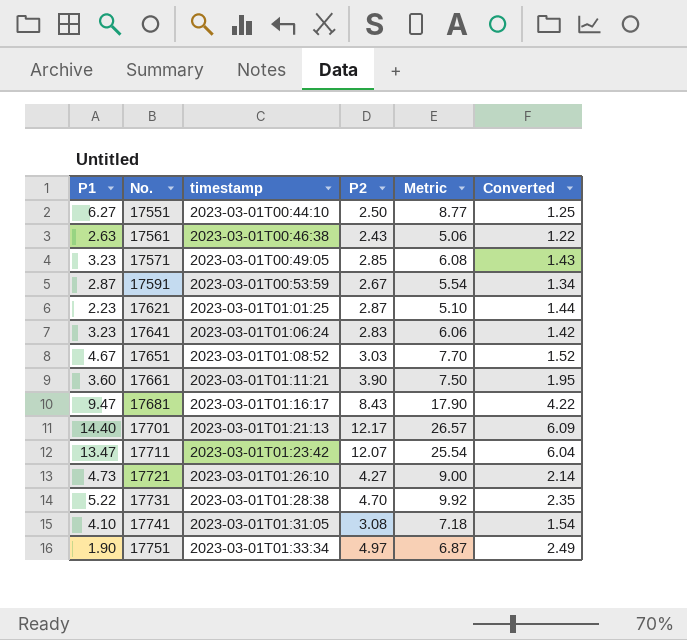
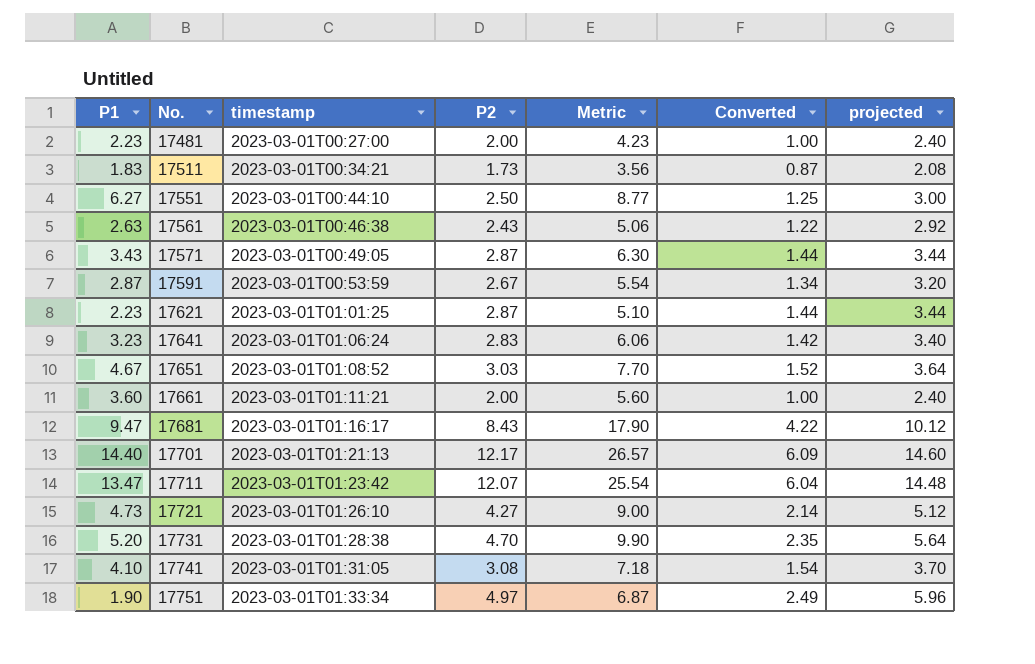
column projected | formula: none -> [P2] * 1.2
row 17481: none -> 2.23 | 2023-03-01T00:27:00 | 2.00 | 4.23 | 1.00 | 2.40
row 17511: none -> 1.83 | 2023-03-01T00:34:21 | 1.73 | 3.56 | 0.87 | 2.08
17571 | P1: 3.23 -> 3.43
17571 | P2: 2.85 -> 2.87
17571 | Metric: 6.08 -> 6.30
17571 | Converted: 1.43 -> 1.44
17661 | P2: 3.90 -> 2.00
17661 | Metric: 7.50 -> 5.60
17661 | Converted: 1.95 -> 1.00
17731 | P1: 5.22 -> 5.20
17731 | Metric: 9.92 -> 9.90

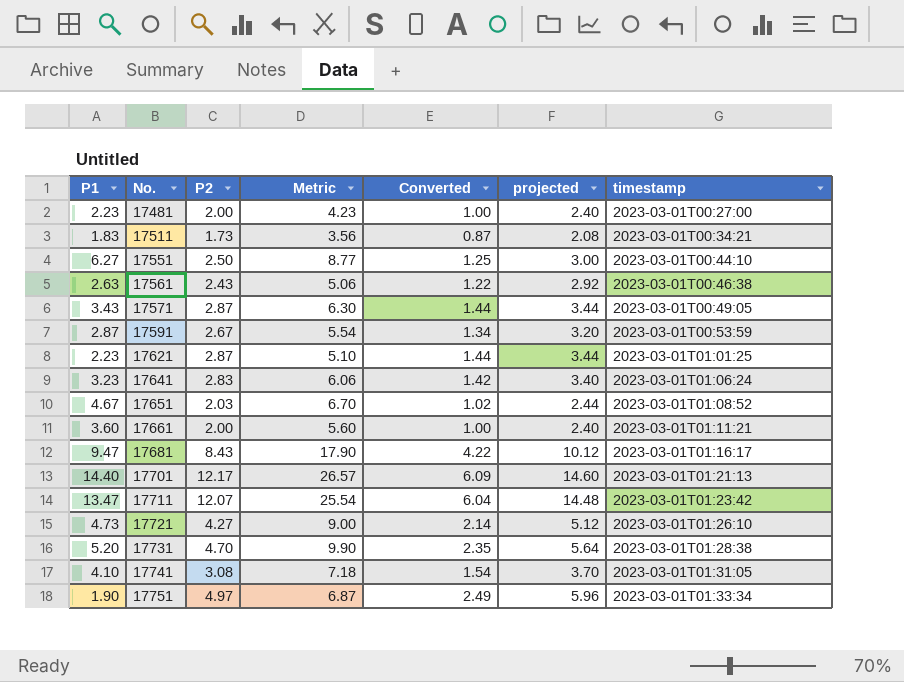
column timestamp | position: 3 -> 7
17651 | P2: 3.03 -> 2.03
17651 | Metric: 7.70 -> 6.70
17651 | Converted: 1.52 -> 1.02
17651 | projected: 3.64 -> 2.44

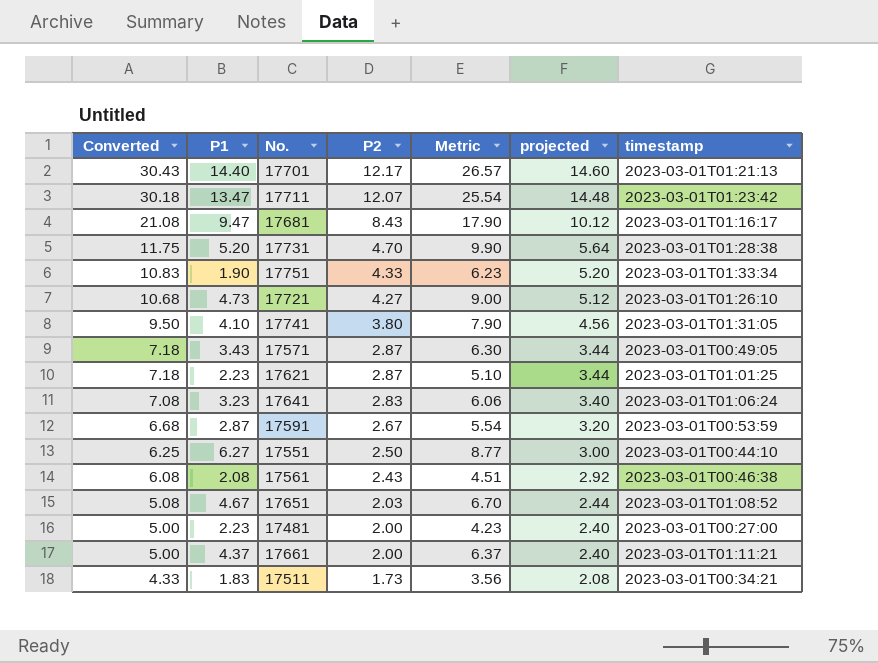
row order: No. ascending -> Converted descending
column Converted | formula: [P2] * 0.5 -> [P2] * 2.5
column Converted | position: 5 -> 1
17751 | P2: 4.97 -> 4.33
17751 | Metric: 6.87 -> 6.23
17751 | projected: 5.96 -> 5.20
17741 | P2: 3.08 -> 3.80
17741 | Metric: 7.18 -> 7.90
17741 | projected: 3.70 -> 4.56
17561 | P1: 2.63 -> 2.08
17561 | Metric: 5.06 -> 4.51
17661 | P1: 3.60 -> 4.37
17661 | Metric: 5.60 -> 6.37

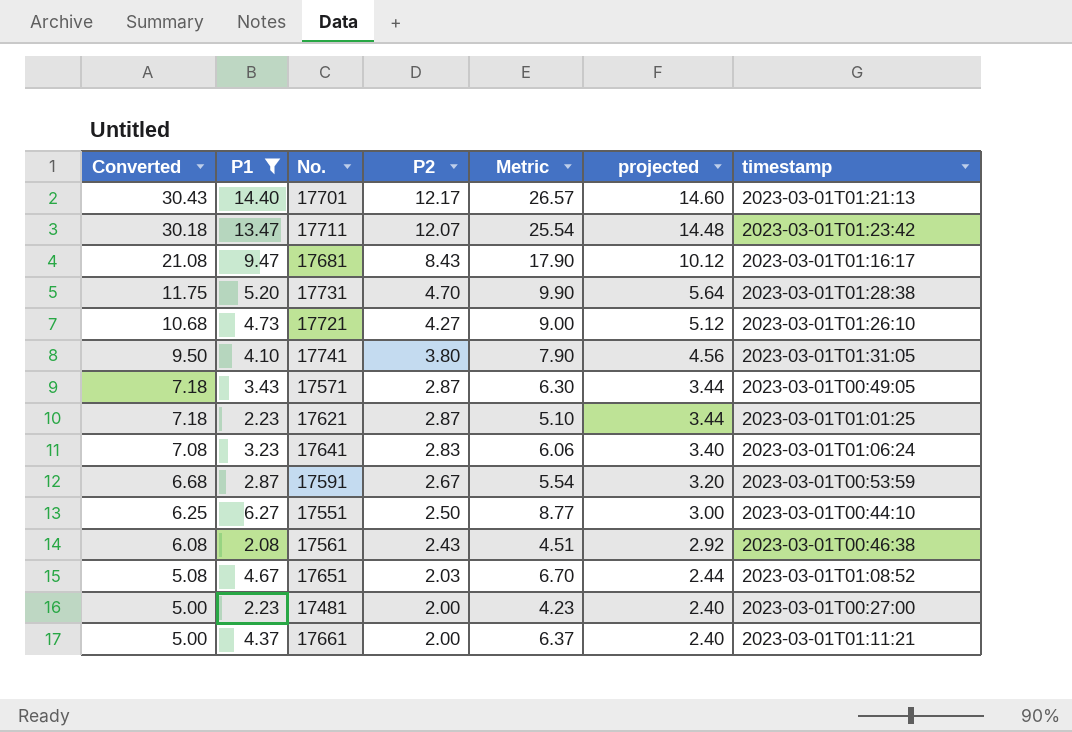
filter: none -> P1 >= 2.08

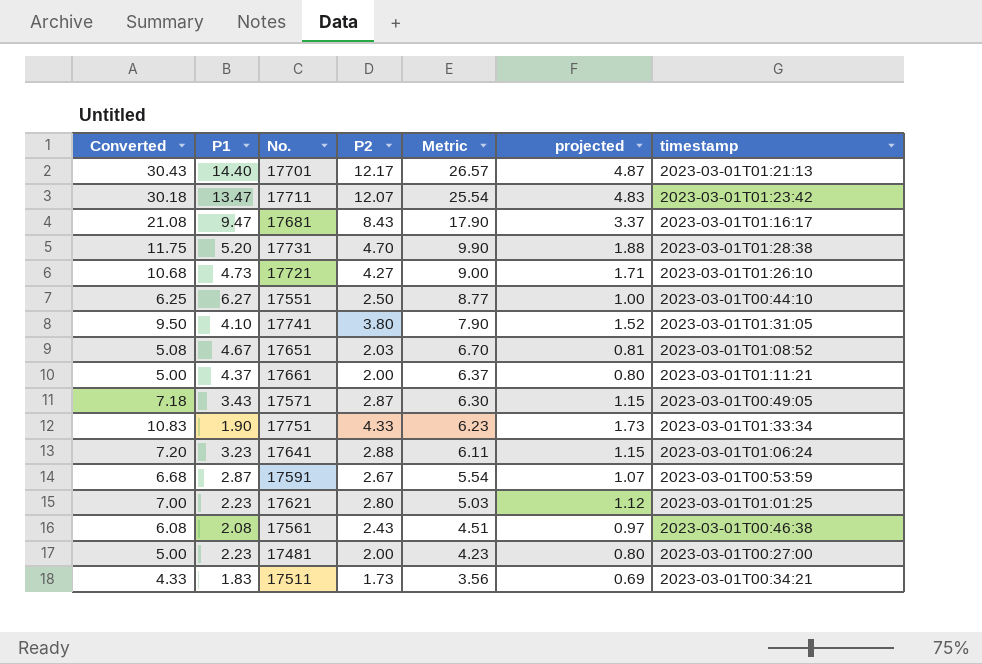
filter: P1 >= 2.08 -> none
row order: Converted descending -> Metric descending
column projected | formula: [P2] * 1.2 -> [P2] * 0.4
17641 | Converted: 7.08 -> 7.20
17641 | P2: 2.83 -> 2.88
17641 | Metric: 6.06 -> 6.11
17621 | Converted: 7.18 -> 7.00
17621 | P2: 2.87 -> 2.80
17621 | Metric: 5.10 -> 5.03

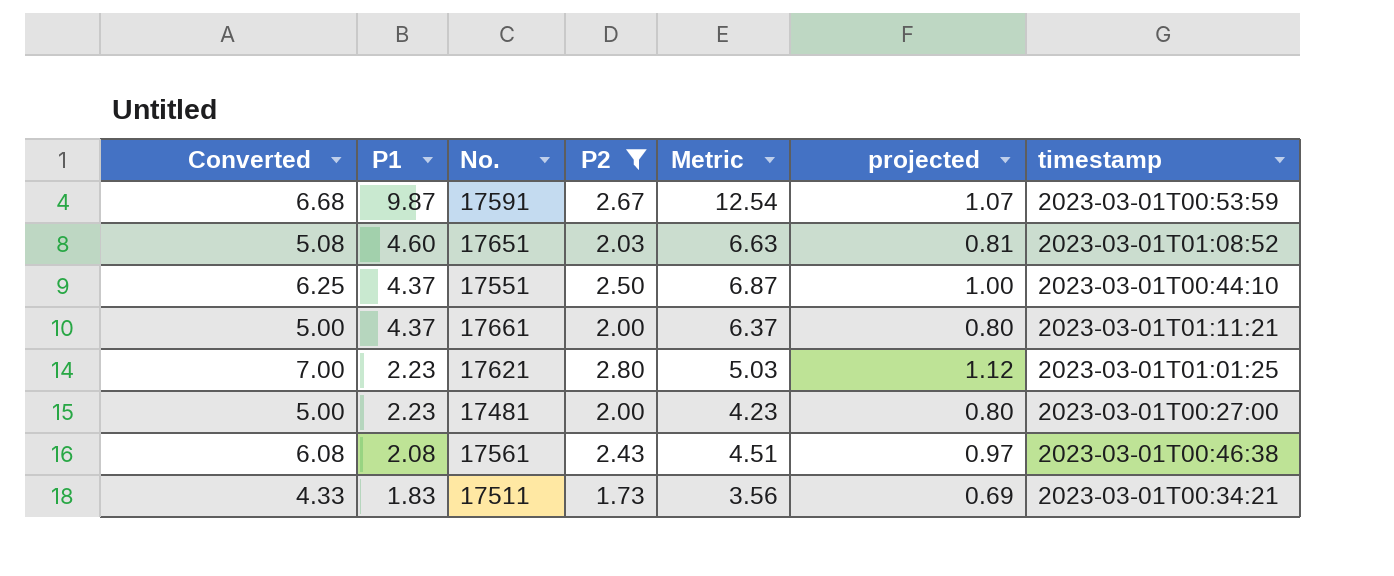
filter: none -> P2 <= 2.80
row order: Metric descending -> P1 descending
17591 | P1: 2.87 -> 9.87
17591 | Metric: 5.54 -> 12.54
17651 | P1: 4.67 -> 4.60
17651 | Metric: 6.70 -> 6.63
17551 | P1: 6.27 -> 4.37
17551 | Metric: 8.77 -> 6.87

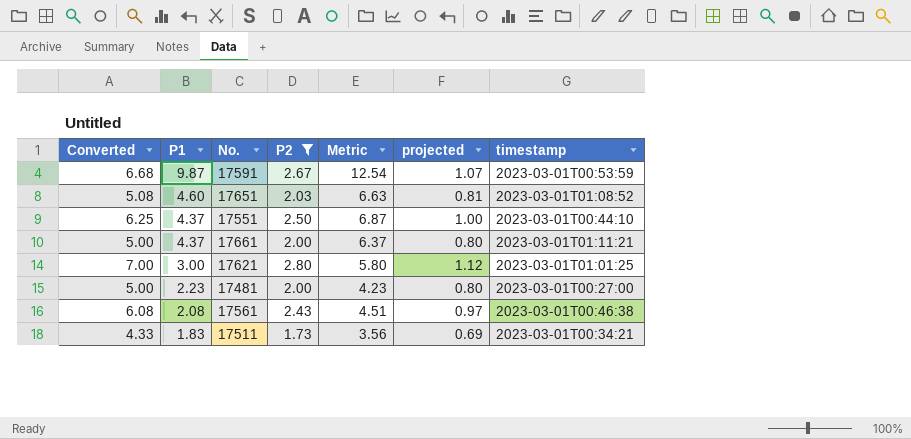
17621 | P1: 2.23 -> 3.00
17621 | Metric: 5.03 -> 5.80

